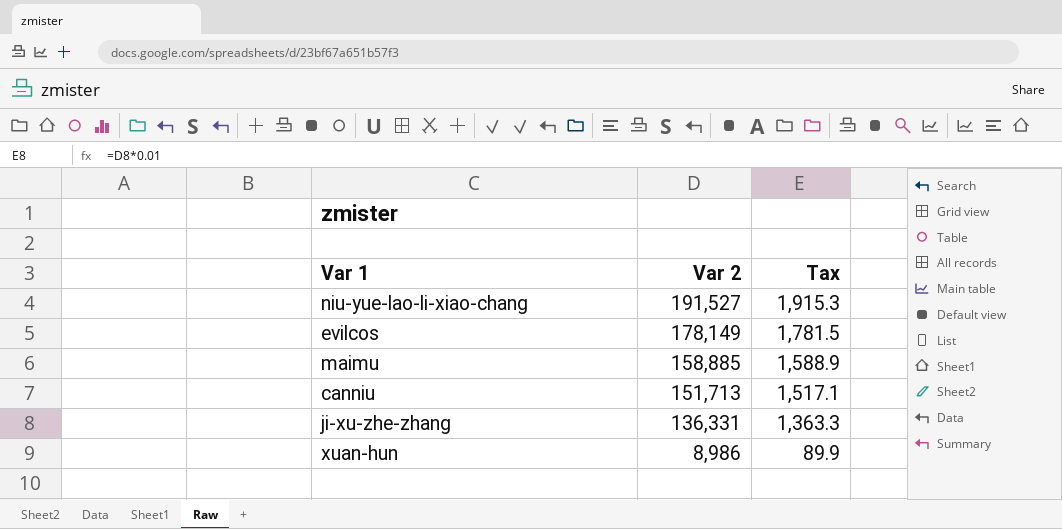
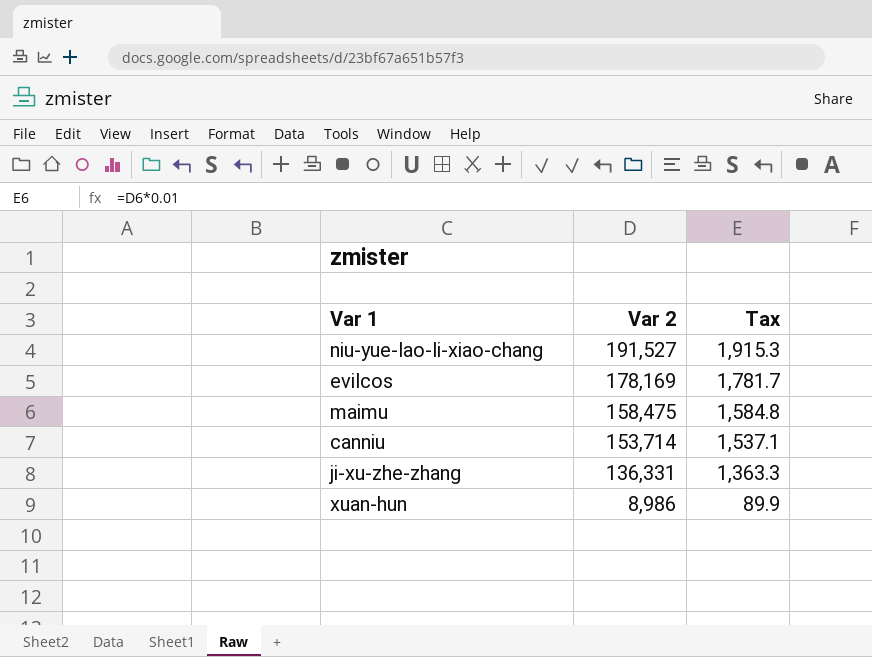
evilcos | Var 2: 178,149 -> 178,169
evilcos | Tax: 1,781.5 -> 1,781.7
maimu | Var 2: 158,885 -> 158,475
maimu | Tax: 1,588.9 -> 1,584.8
canniu | Var 2: 151,713 -> 153,714
canniu | Tax: 1,517.1 -> 1,537.1

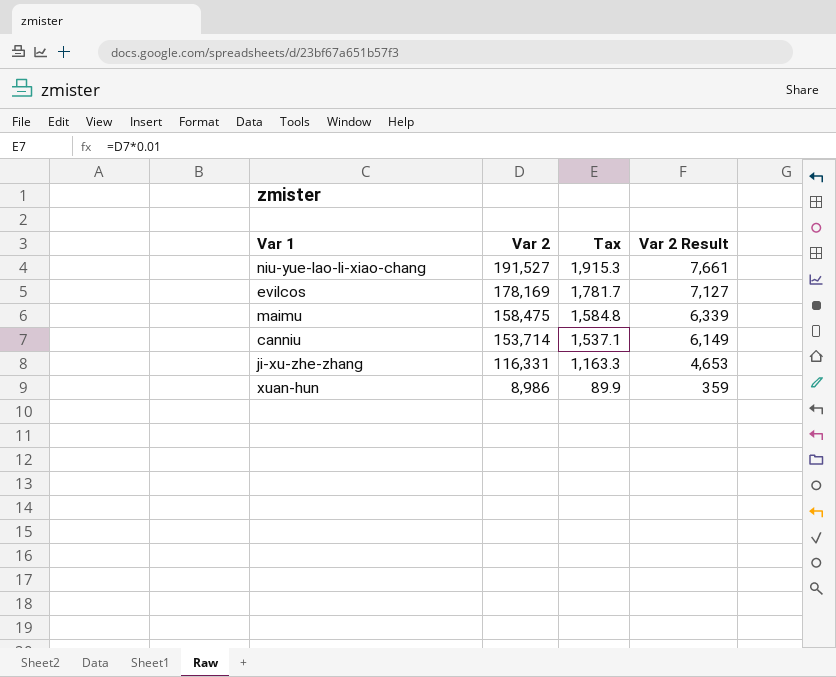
column Var 2 Result | formula: none -> [Var 2] * 0.04
ji-xu-zhe-zhang | Var 2: 136,331 -> 116,331
ji-xu-zhe-zhang | Tax: 1,363.3 -> 1,163.3

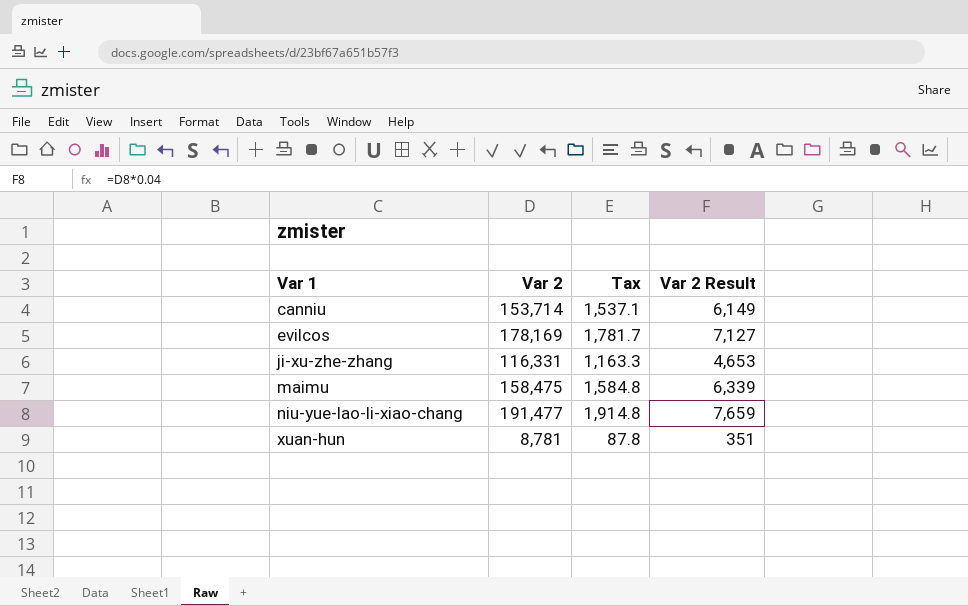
row order: Var 2 descending -> Var 1 ascending
niu-yue-lao-li-xiao-chang | Var 2: 191,527 -> 191,477
niu-yue-lao-li-xiao-chang | Tax: 1,915.3 -> 1,914.8
niu-yue-lao-li-xiao-chang | Var 2 Result: 7,661 -> 7,659
xuan-hun | Var 2: 8,986 -> 8,781
xuan-hun | Tax: 89.9 -> 87.8
xuan-hun | Var 2 Result: 359 -> 351

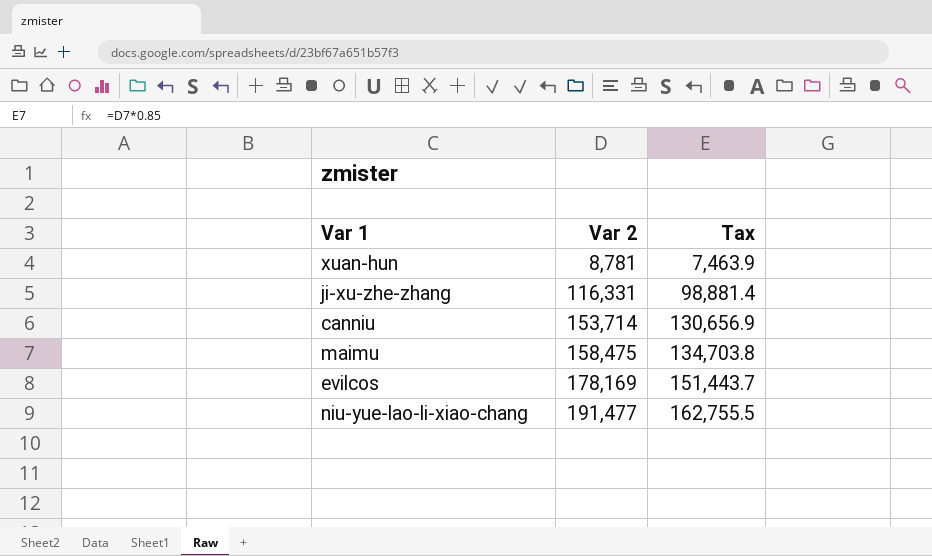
row order: Var 1 ascending -> Var 2 ascending
column Var 2 Result | formula: [Var 2] * 0.04 -> none
column Tax | formula: [Var 2] * 0.01 -> [Var 2] * 0.85

